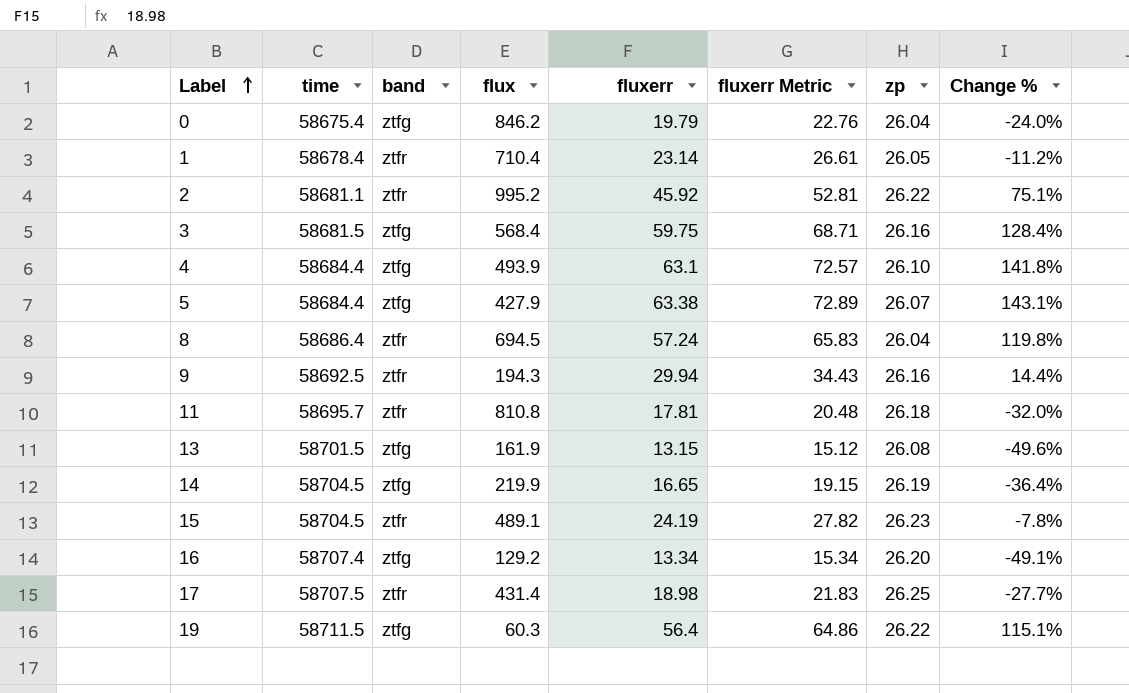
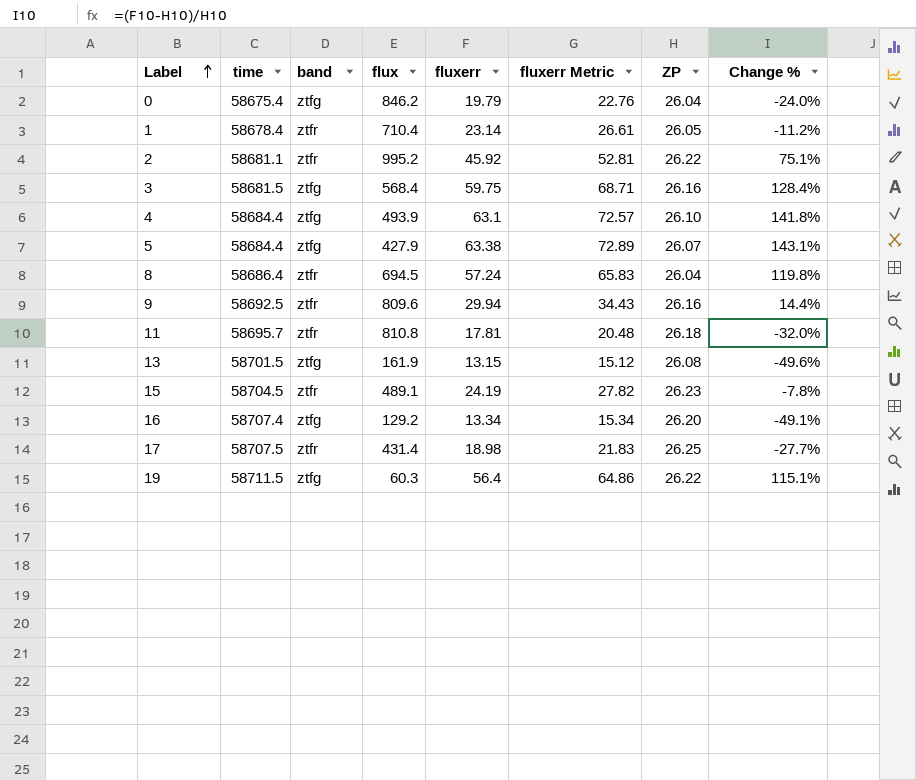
column name: zp -> ZP
row 14: 58704.5 | ztfg | 219.9 | 16.65 | 19.15 | 26.19 | -36.4% -> none
9 | flux: 194.3 -> 809.6

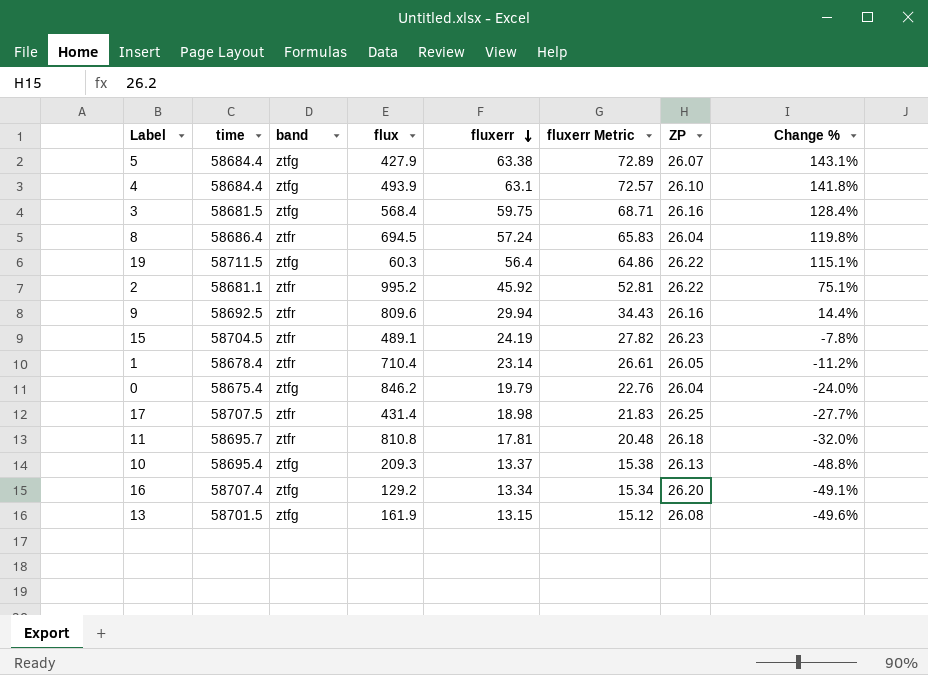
row order: Label ascending -> fluxerr descending
row 10: none -> 58695.4 | ztfg | 209.3 | 13.37 | 15.38 | 26.13 | -48.8%

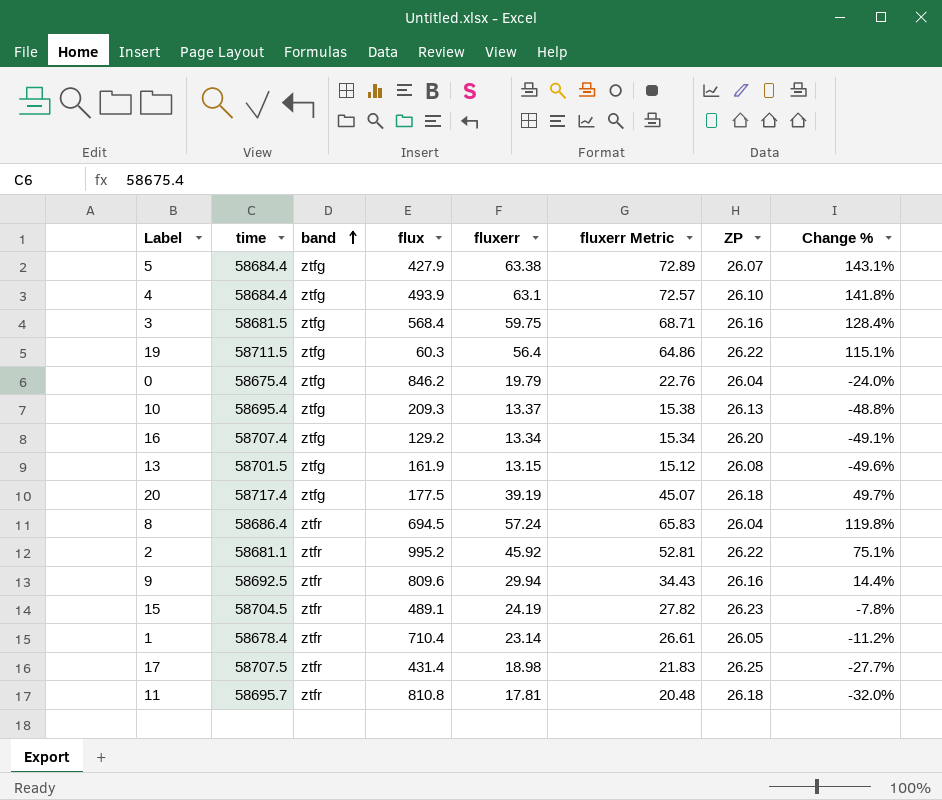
row order: fluxerr descending -> band ascending
row 20: none -> 58717.4 | ztfg | 177.5 | 39.19 | 45.07 | 26.18 | 49.7%

